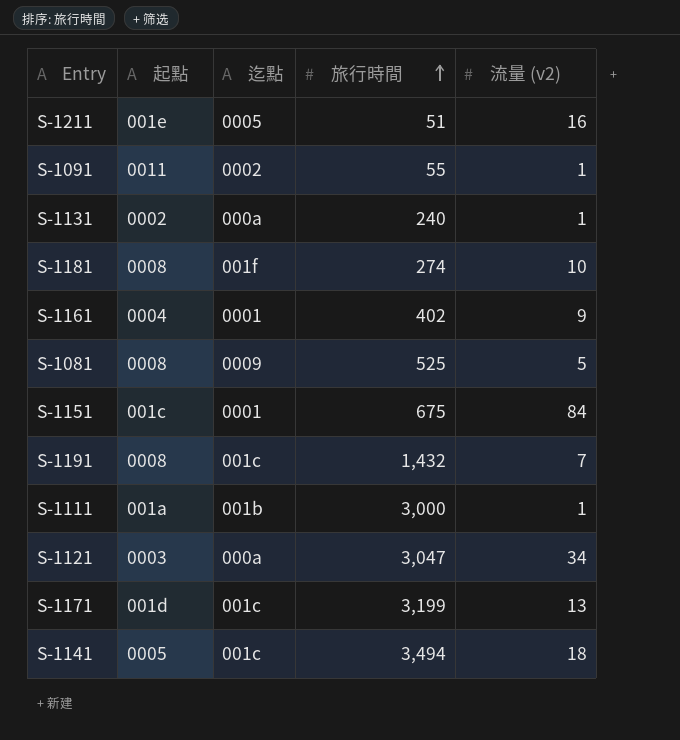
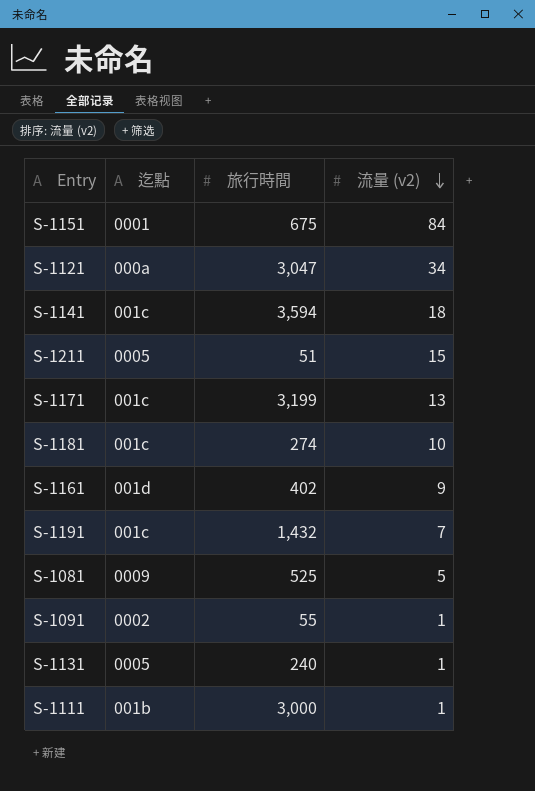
row order: 旅行時間 ascending -> 流量 (v2) descending
column 起點 | position: 2 -> none
S-1141 | 旅行時間: 3,494 -> 3,594
S-1211 | 流量 (v2): 16 -> 15
S-1181 | 迄點: 001f -> 001c
S-1161 | 迄點: 0001 -> 001d
S-1131 | 迄點: 000a -> 0005

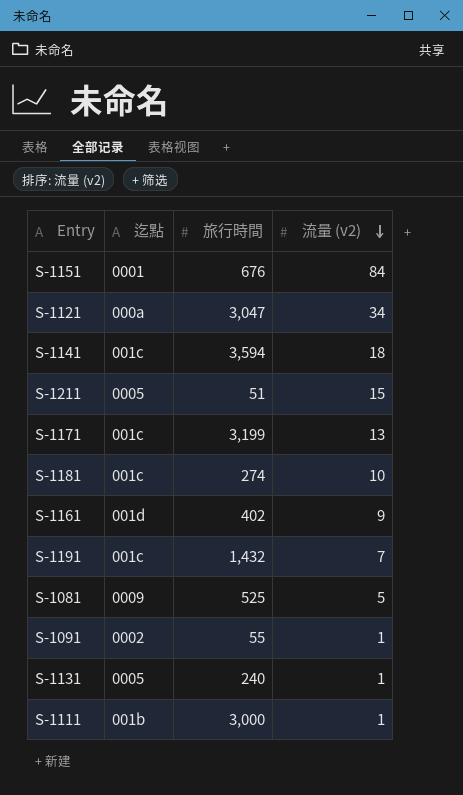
S-1151 | 旅行時間: 675 -> 676

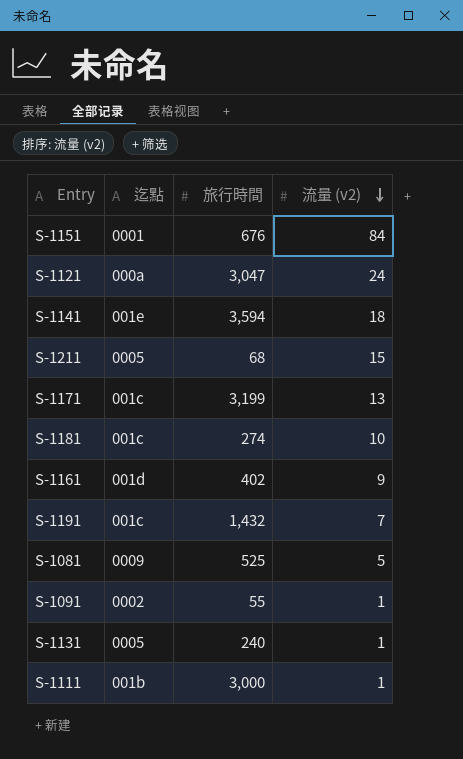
S-1121 | 流量 (v2): 34 -> 24
S-1141 | 迄點: 001c -> 001e
S-1211 | 旅行時間: 51 -> 68

